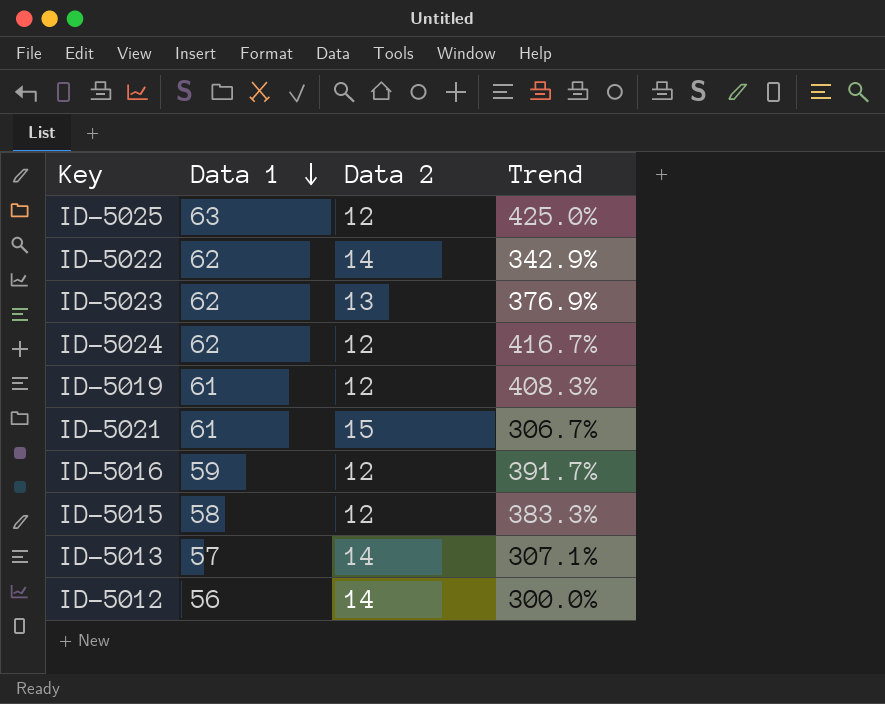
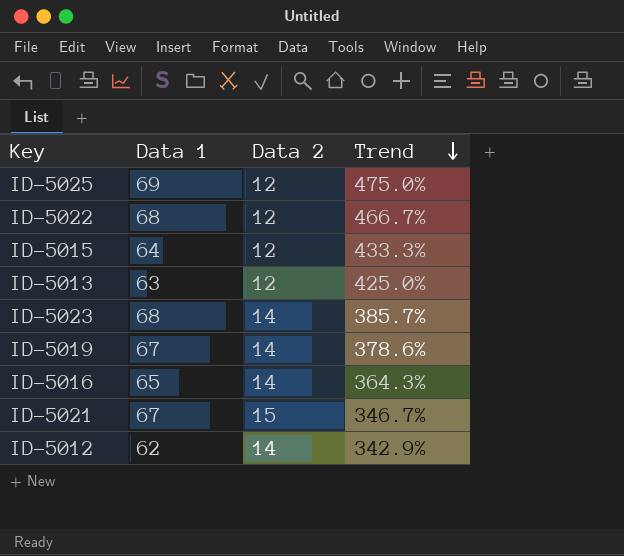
row order: Data 1 descending -> Trend descending
row ID-5024: 62 | 12 | 416.7% -> none
ID-5025 | Data 1: 63 -> 69
ID-5025 | Trend: 425.0% -> 475.0%
ID-5022 | Data 1: 62 -> 68
ID-5022 | Data 2: 14 -> 12
ID-5022 | Trend: 342.9% -> 466.7%
ID-5015 | Data 1: 58 -> 64
ID-5015 | Trend: 383.3% -> 433.3%
ID-5013 | Data 1: 57 -> 63
ID-5013 | Data 2: 14 -> 12
ID-5013 | Trend: 307.1% -> 425.0%
ID-5023 | Data 1: 62 -> 68
ID-5023 | Data 2: 13 -> 14
ID-5023 | Trend: 376.9% -> 385.7%
ID-5019 | Data 1: 61 -> 67
ID-5019 | Data 2: 12 -> 14
ID-5019 | Trend: 408.3% -> 378.6%
ID-5016 | Data 1: 59 -> 65
ID-5016 | Data 2: 12 -> 14
ID-5016 | Trend: 391.7% -> 364.3%
ID-5021 | Data 1: 61 -> 67
ID-5021 | Trend: 306.7% -> 346.7%
ID-5012 | Data 1: 56 -> 62
ID-5012 | Trend: 300.0% -> 342.9%

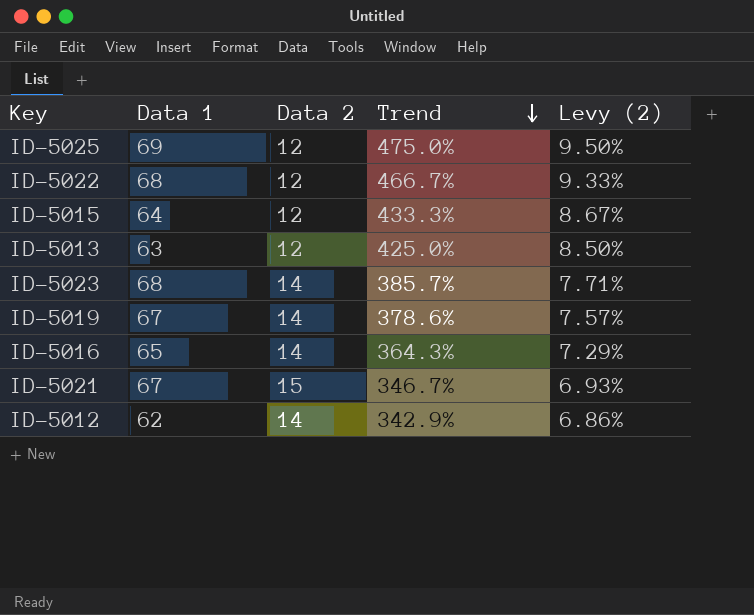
column Levy (2) | formula: none -> [Trend] * 0.02

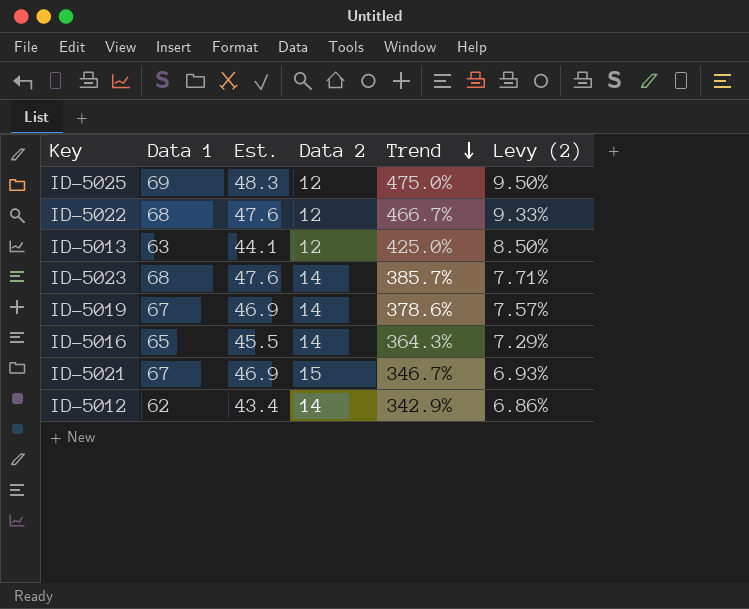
column Est. | formula: none -> [Data 1] * 0.7
row ID-5015: 64 | 12 | 433.3% | 8.67% -> none

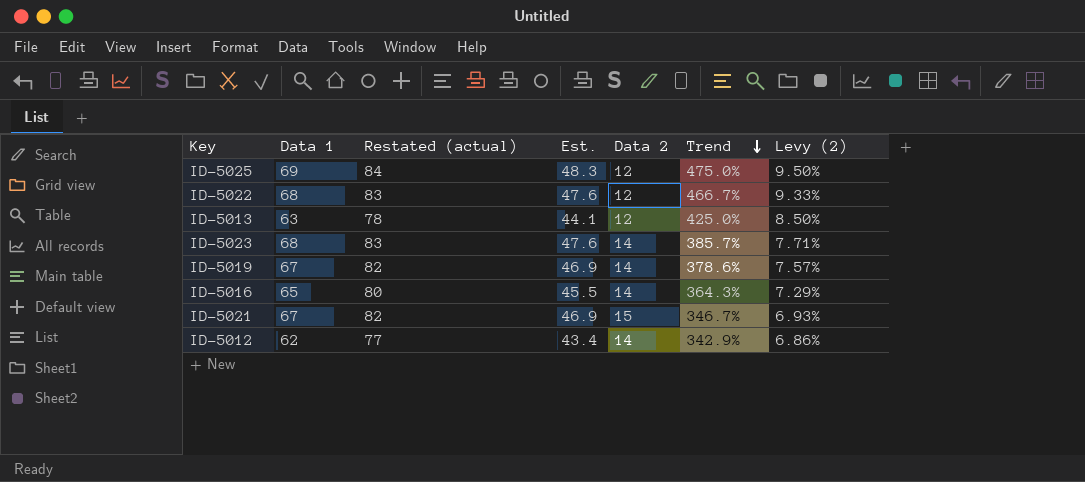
column Restated (actual) | formula: none -> [Data 1] + 15

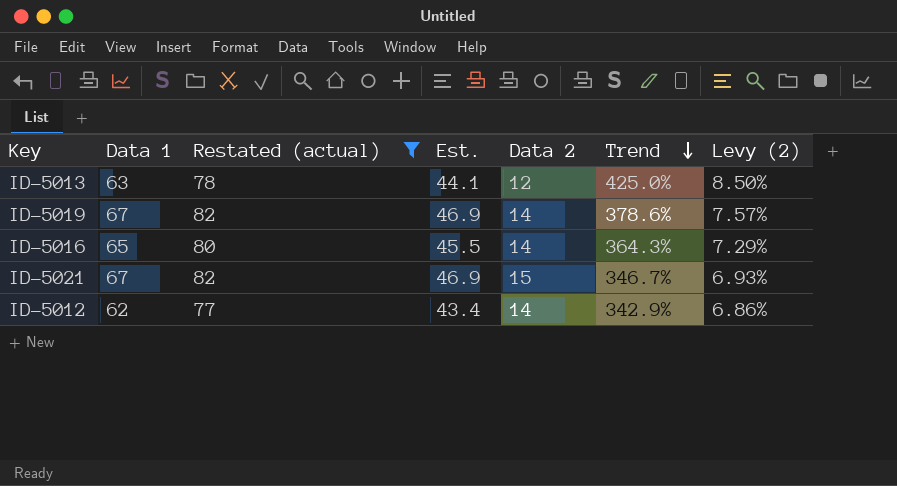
filter: none -> Restated (actual) <= 82

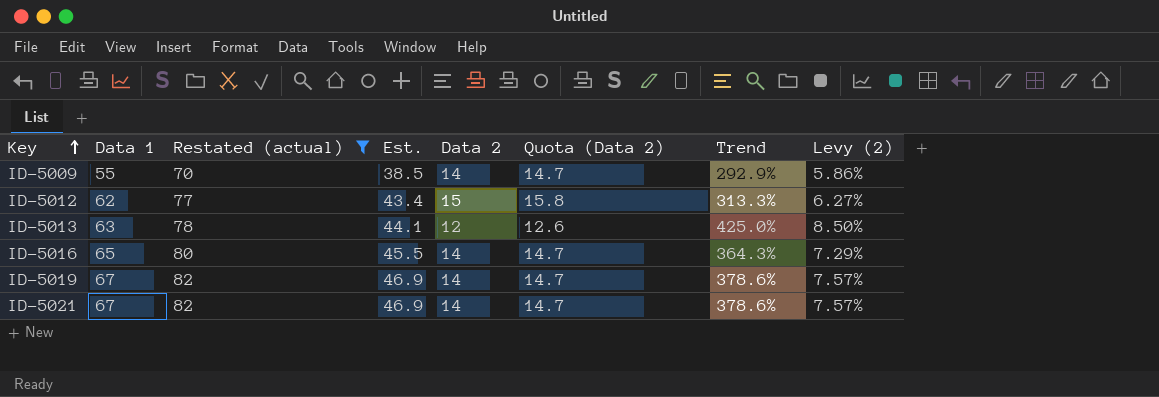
row order: Trend descending -> Key ascending
column Quota (Data 2) | formula: none -> [Data 2] * 1.05
row ID-5009: none -> 55 | 70 | 38.5 | 14 | 14.7 | 292.9% | 5.86%
ID-5012 | Data 2: 14 -> 15
ID-5012 | Trend: 342.9% -> 313.3%
ID-5012 | Levy (2): 6.86% -> 6.27%
ID-5021 | Data 2: 15 -> 14
ID-5021 | Trend: 346.7% -> 378.6%
ID-5021 | Levy (2): 6.93% -> 7.57%

